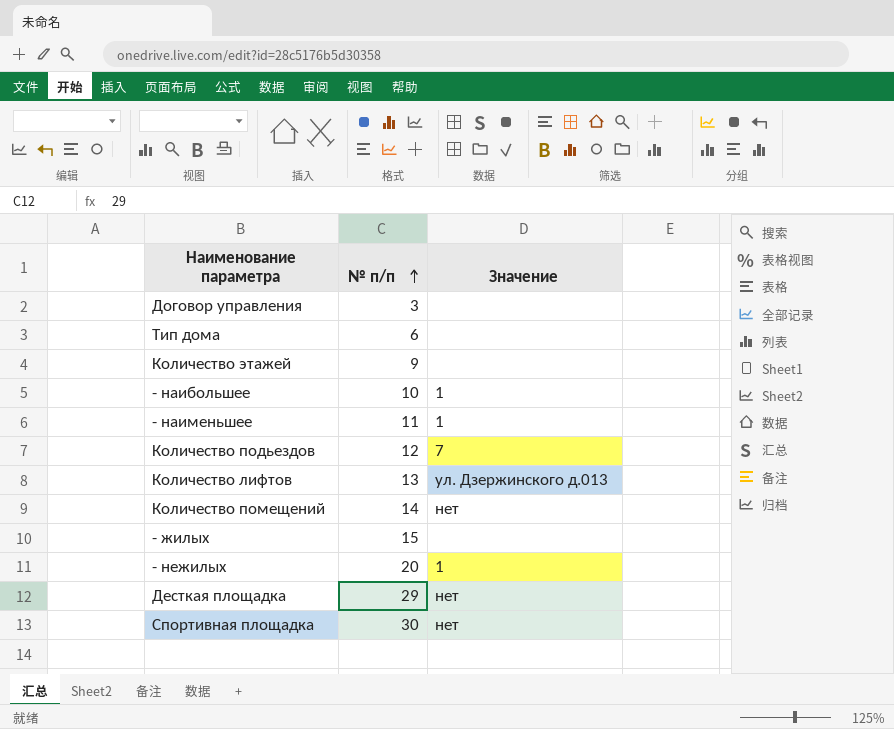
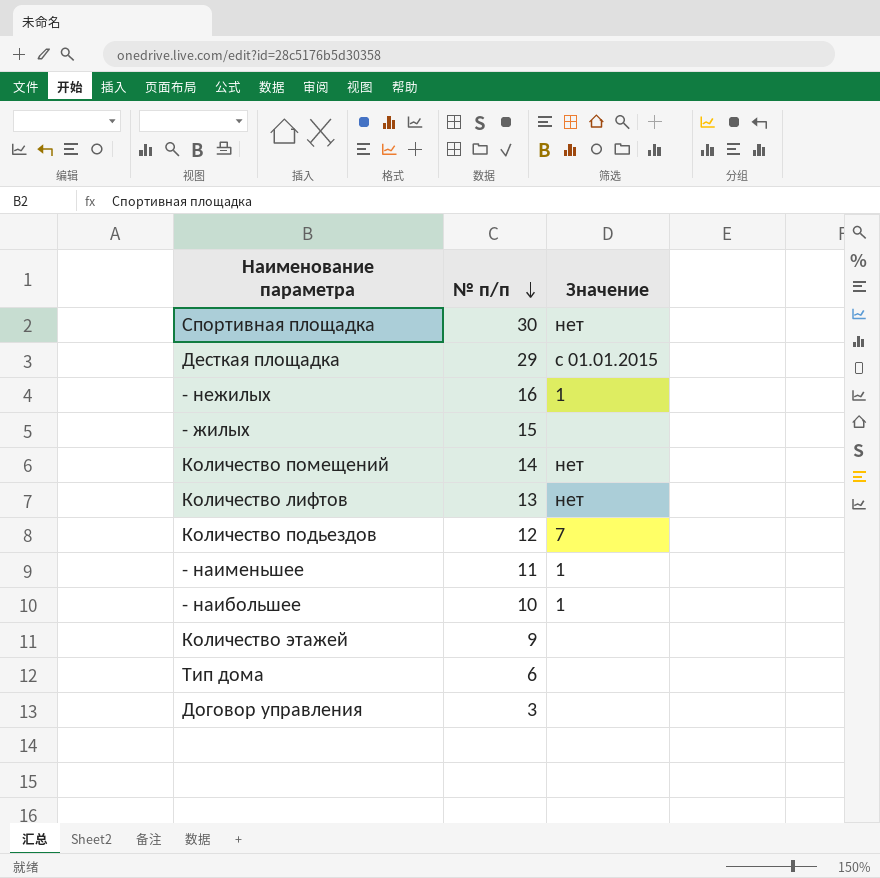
row order: № п/п ascending -> № п/п descending
Десткая площадка | Значение: нет -> с 01.01.2015
- нежилых | № п/п: 20 -> 16
Количество лифтов | Значение: ул. Дзержинского д.013 -> нет

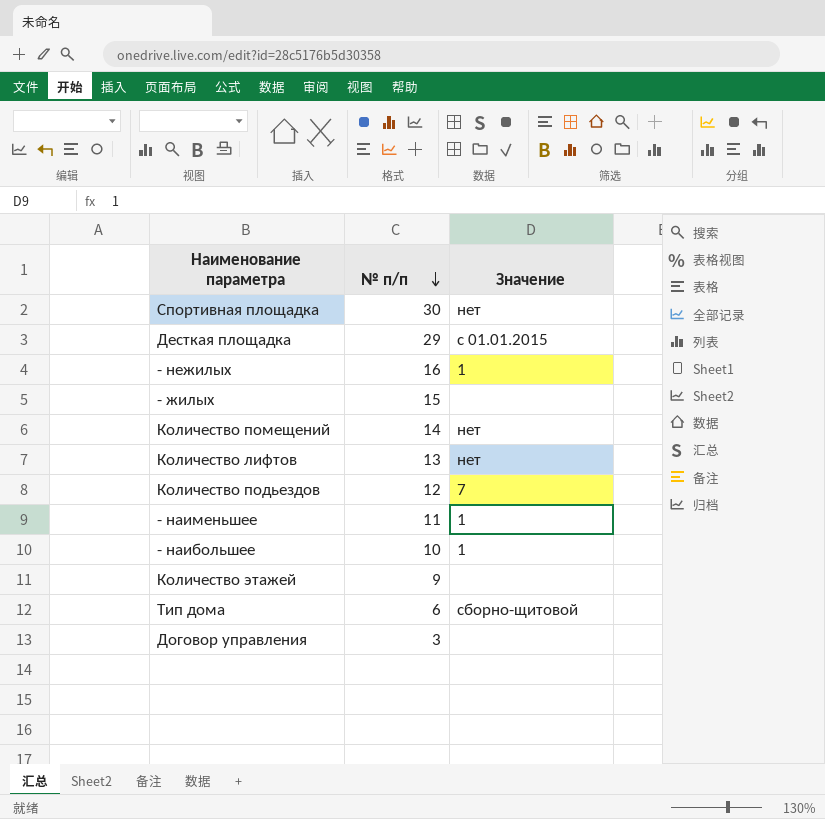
Тип дома | Значение: none -> сборно-щитовой

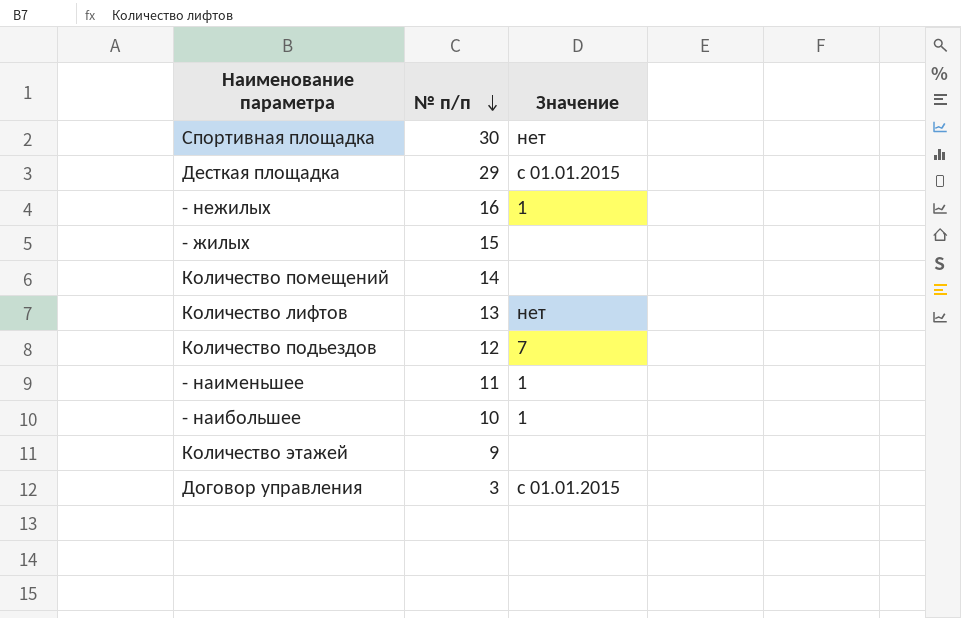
row Тип дома: 6 | сборно-щитовой -> none
Количество помещений | Значение: нет -> none
Договор управления | Значение: none -> с 01.01.2015

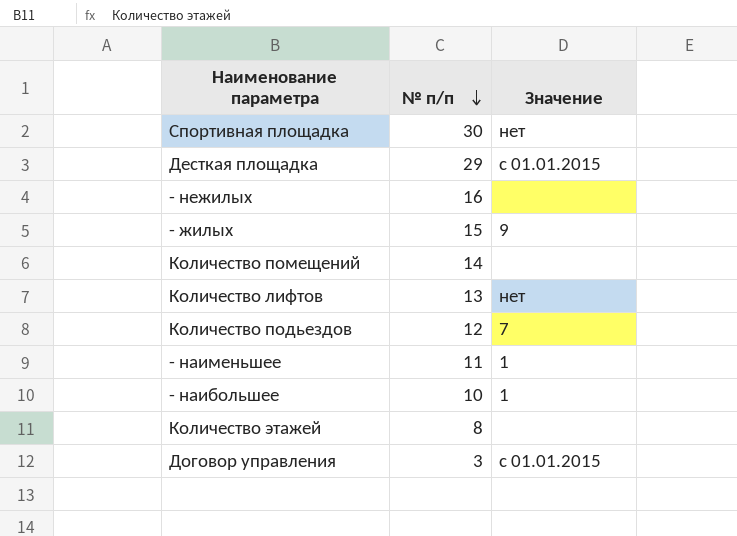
- нежилых | Значение: 1 -> none
- жилых | Значение: none -> 9
Количество этажей | № п/п: 9 -> 8

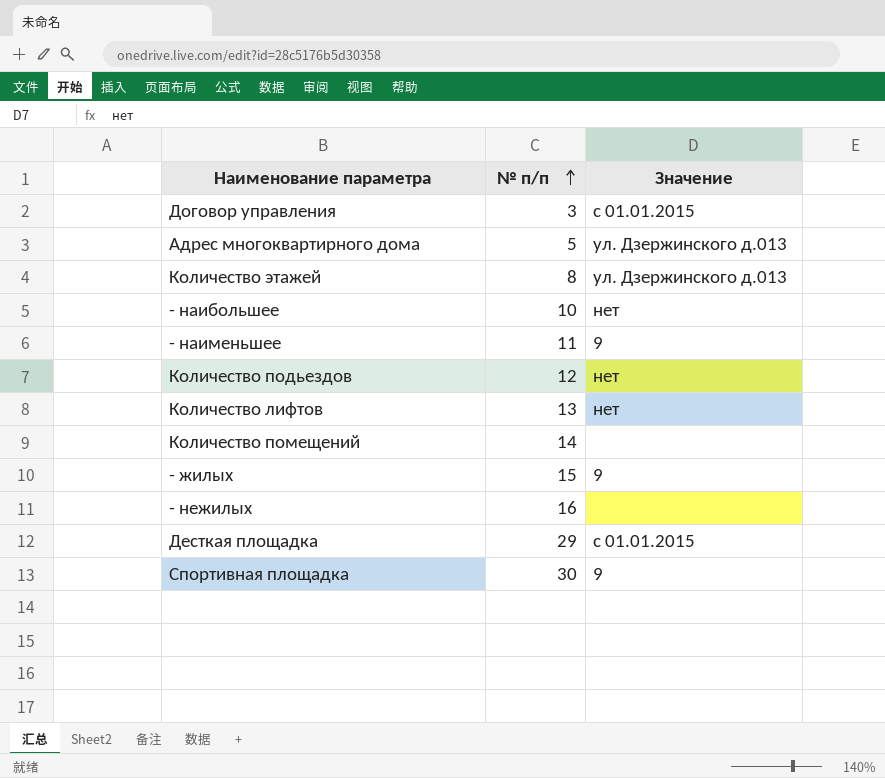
row order: № п/п descending -> № п/п ascending
row Адрес многоквартирного дома: none -> 5 | ул. Дзержинского д.013
Количество этажей | Значение: none -> ул. Дзержинского д.013
- наибольшее | Значение: 1 -> нет
- наименьшее | Значение: 1 -> 9
Количество подьездов | Значение: 7 -> нет
Спортивная площадка | Значение: нет -> 9

